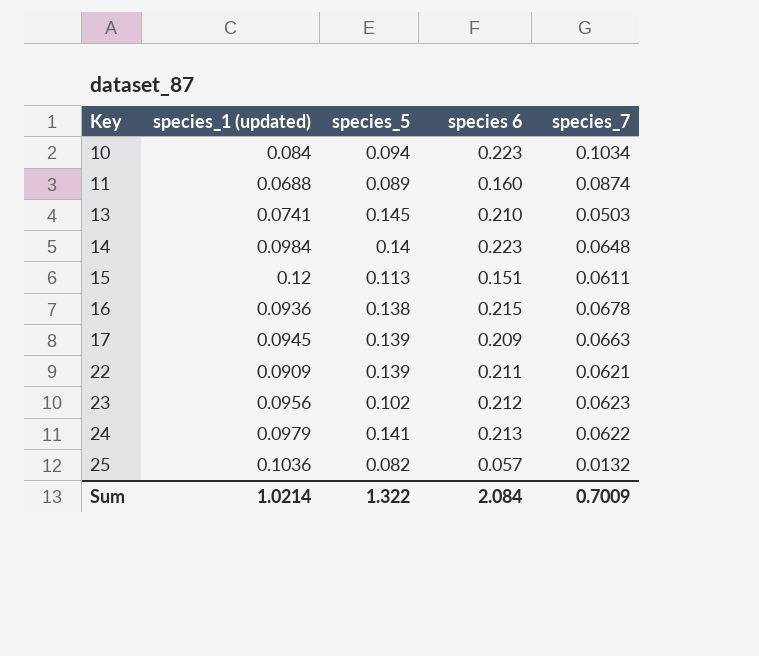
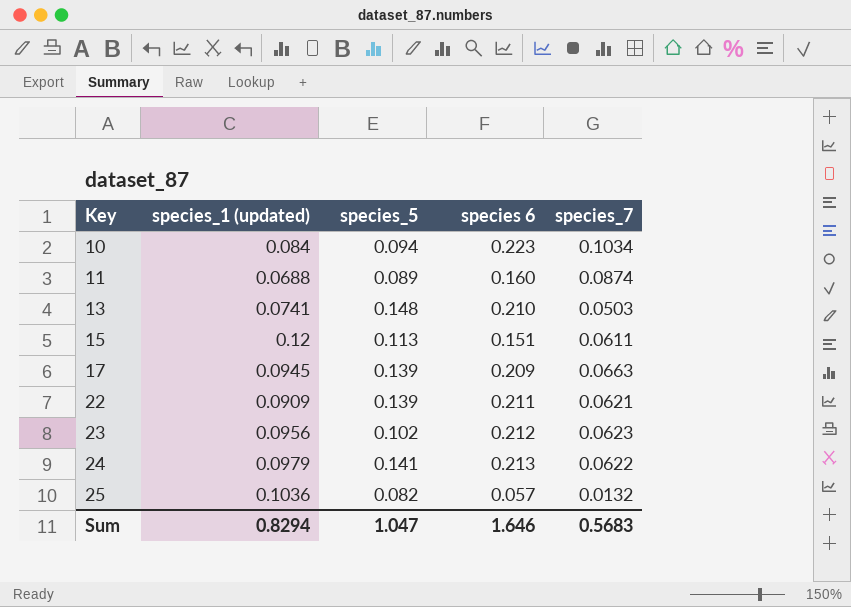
row 14: 0.0984 | 0.14 | 0.223 | 0.0648 -> none
row 16: 0.0936 | 0.138 | 0.215 | 0.0678 -> none
13 | species_5: 0.145 -> 0.148
Sum | species_1 (updated): 1.0214 -> 0.8294
Sum | species_5: 1.322 -> 1.047
Sum | species 6: 2.084 -> 1.646
Sum | species_7: 0.7009 -> 0.5683

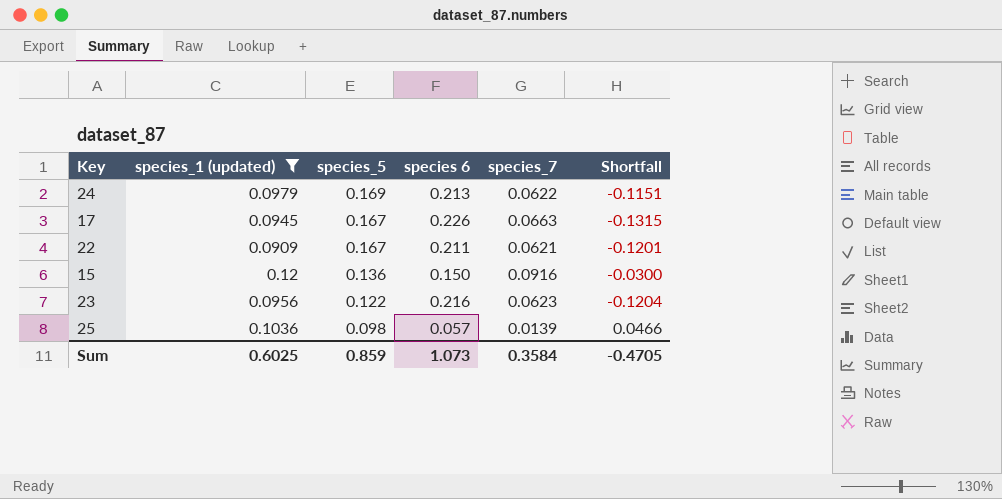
filter: none -> species_1 (updated) >= 0.0909
row order: Key ascending -> species_5 descending
column Shortfall | formula: none -> [species_1 (updated)] - [species 6]
24 | species_5: 0.141 -> 0.169
17 | species_5: 0.139 -> 0.167
17 | species 6: 0.209 -> 0.226
22 | species_5: 0.139 -> 0.167
15 | species_5: 0.113 -> 0.136
15 | species 6: 0.151 -> 0.150
15 | species_7: 0.0611 -> 0.0916
23 | species_5: 0.102 -> 0.122
23 | species 6: 0.212 -> 0.216
25 | species_5: 0.082 -> 0.098
25 | species_7: 0.0132 -> 0.0139
Sum | species_1 (updated): 0.8294 -> 0.6025
Sum | species_5: 1.047 -> 0.859
Sum | species 6: 1.646 -> 1.073
Sum | species_7: 0.5683 -> 0.3584

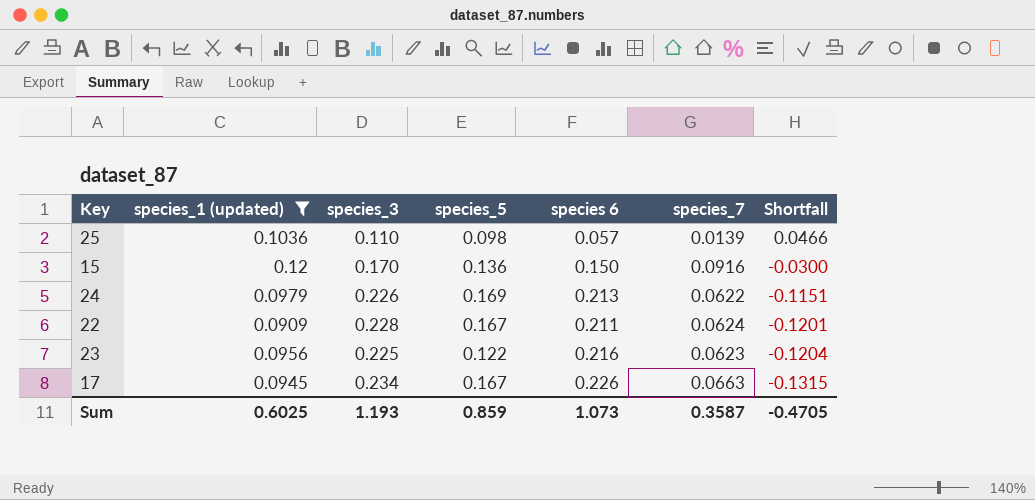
row order: species_5 descending -> Shortfall descending
column species_3 | position: none -> 3
22 | species_7: 0.0621 -> 0.0624
Sum | species_7: 0.3584 -> 0.3587

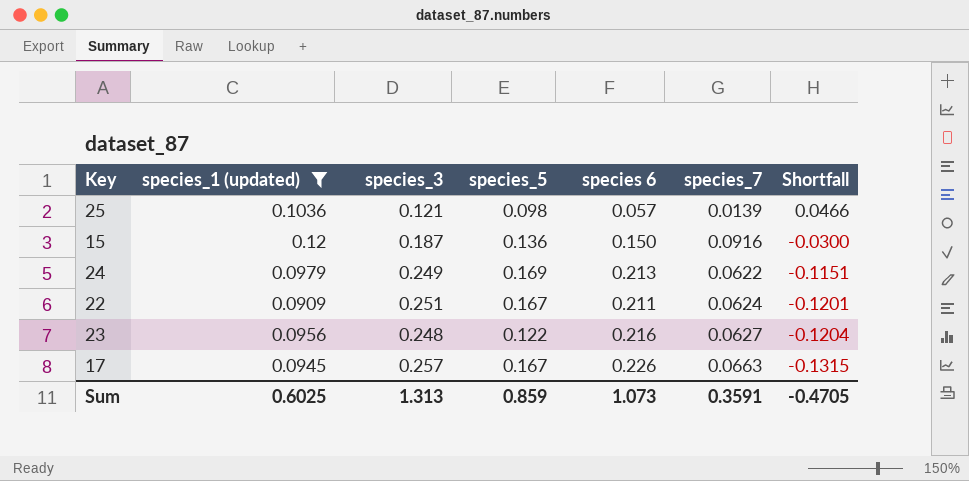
25 | species_3: 0.110 -> 0.121
15 | species_3: 0.170 -> 0.187
24 | species_3: 0.226 -> 0.249
22 | species_3: 0.228 -> 0.251
23 | species_3: 0.225 -> 0.248
23 | species_7: 0.0623 -> 0.0627
17 | species_3: 0.234 -> 0.257
Sum | species_3: 1.193 -> 1.313
Sum | species_7: 0.3587 -> 0.3591

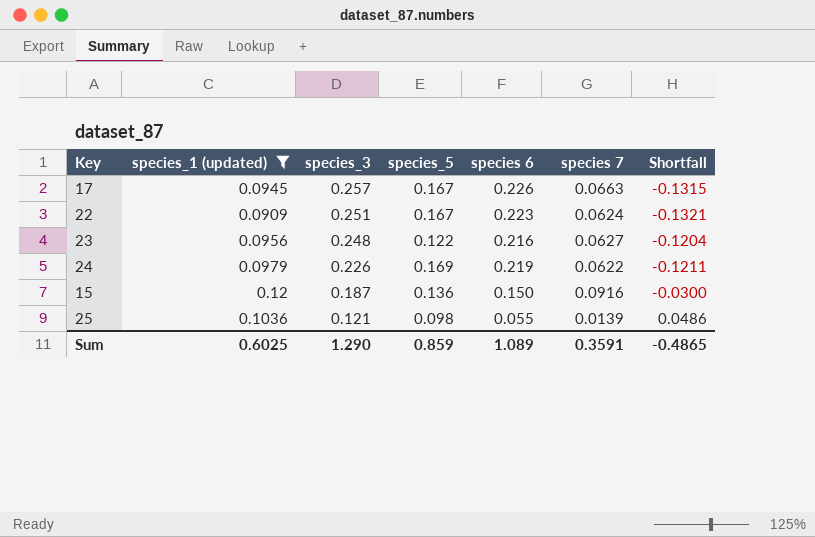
row order: Shortfall descending -> species_3 descending
column name: species_7 -> species 7
22 | species 6: 0.211 -> 0.223
22 | Shortfall: -0.1201 -> -0.1321
24 | species_3: 0.249 -> 0.226
24 | species 6: 0.213 -> 0.219
24 | Shortfall: -0.1151 -> -0.1211
25 | species 6: 0.057 -> 0.055
25 | Shortfall: 0.0466 -> 0.0486
Sum | species_3: 1.313 -> 1.290
Sum | species 6: 1.073 -> 1.089
Sum | Shortfall: -0.4705 -> -0.4865

